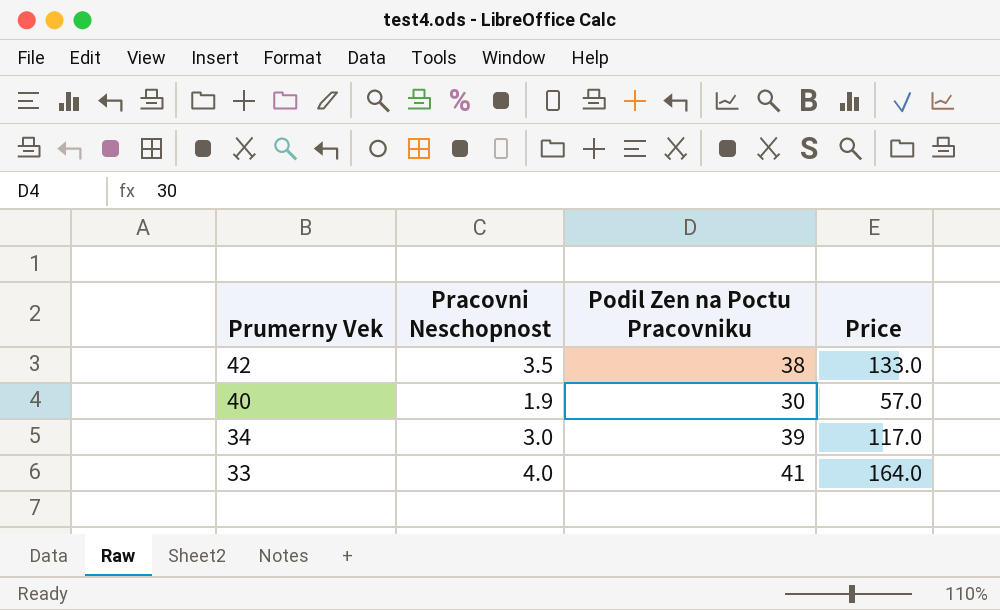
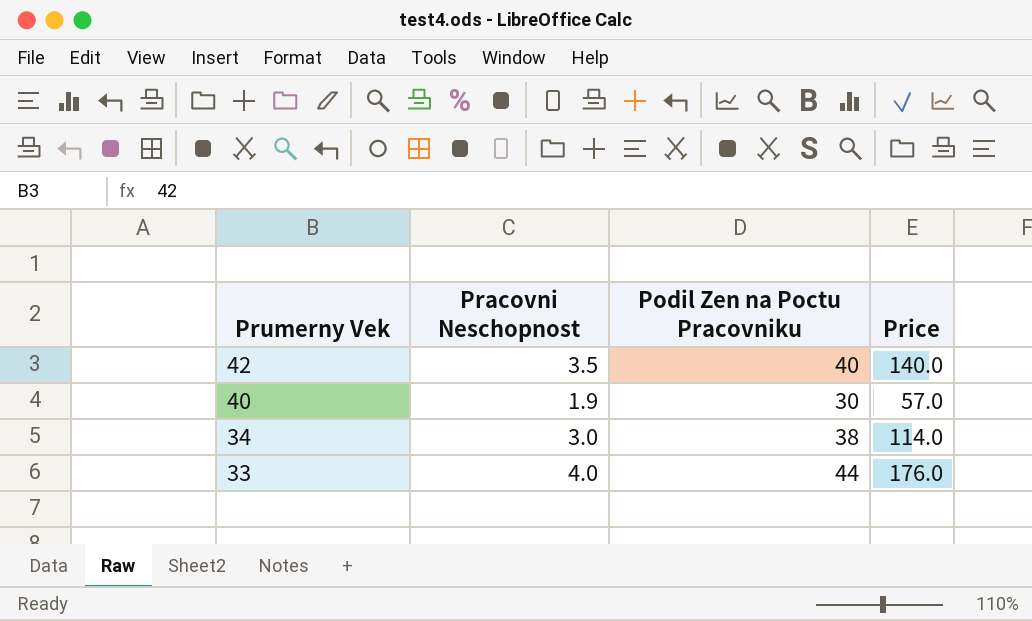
42 | Podil Zen na Poctu Pracovniku: 38 -> 40
42 | Price: 133.0 -> 140.0
34 | Podil Zen na Poctu Pracovniku: 39 -> 38
34 | Price: 117.0 -> 114.0
33 | Podil Zen na Poctu Pracovniku: 41 -> 44
33 | Price: 164.0 -> 176.0

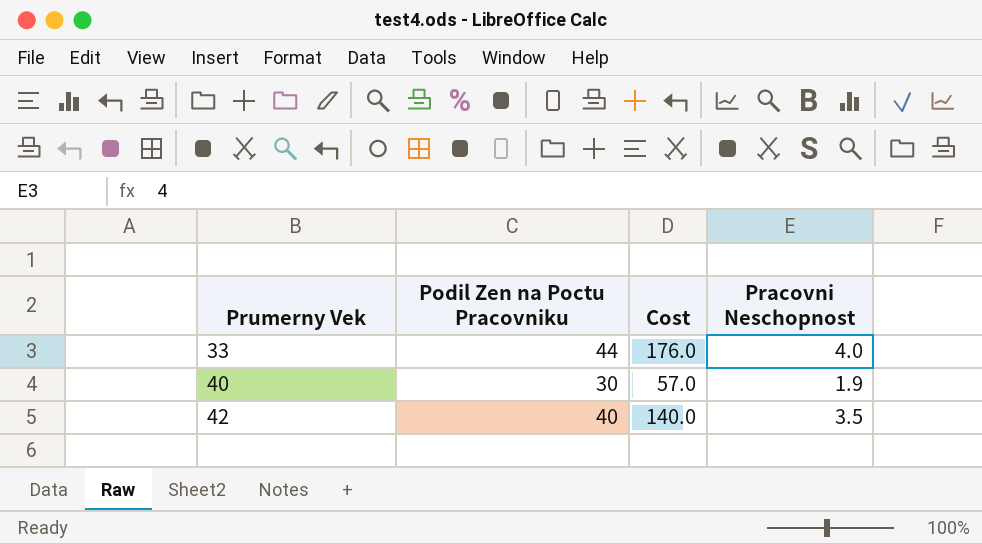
row order: Prumerny Vek descending -> Prumerny Vek ascending
column name: Price -> Cost
column Pracovni Neschopnost | position: 2 -> 4
row 34: 3.0 | 38 | 114.0 -> none

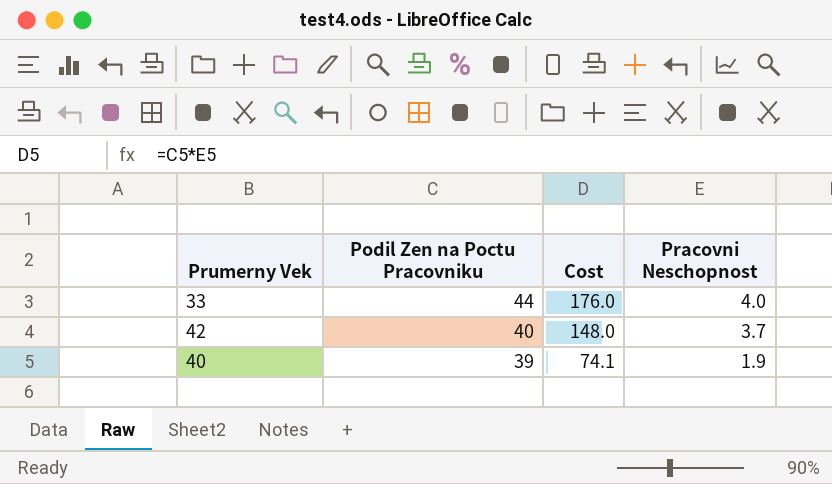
row order: Prumerny Vek ascending -> Podil Zen na Poctu Pracovniku descending
42 | Cost: 140.0 -> 148.0
42 | Pracovni Neschopnost: 3.5 -> 3.7
40 | Podil Zen na Poctu Pracovniku: 30 -> 39
40 | Cost: 57.0 -> 74.1

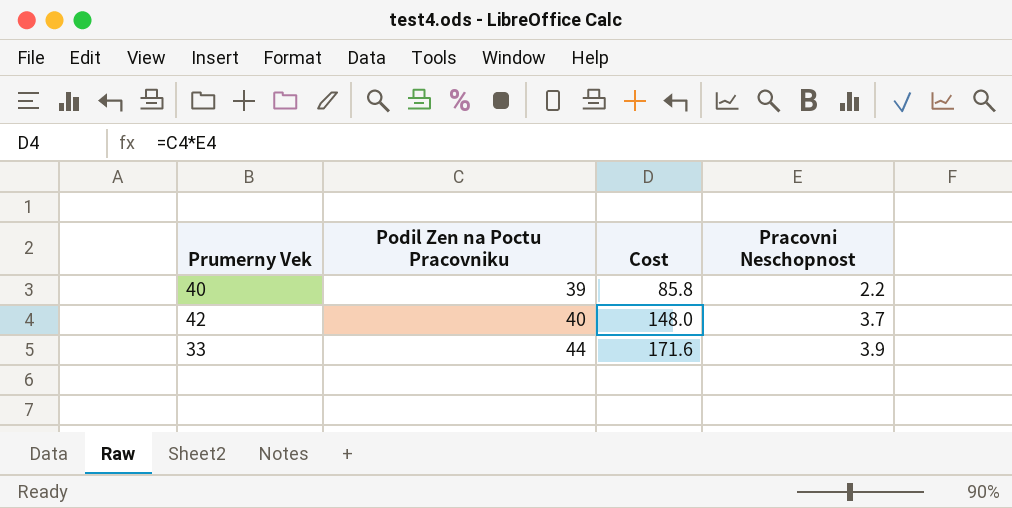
row order: Podil Zen na Poctu Pracovniku descending -> Podil Zen na Poctu Pracovniku ascending
40 | Cost: 74.1 -> 85.8
40 | Pracovni Neschopnost: 1.9 -> 2.2
33 | Cost: 176.0 -> 171.6
33 | Pracovni Neschopnost: 4.0 -> 3.9

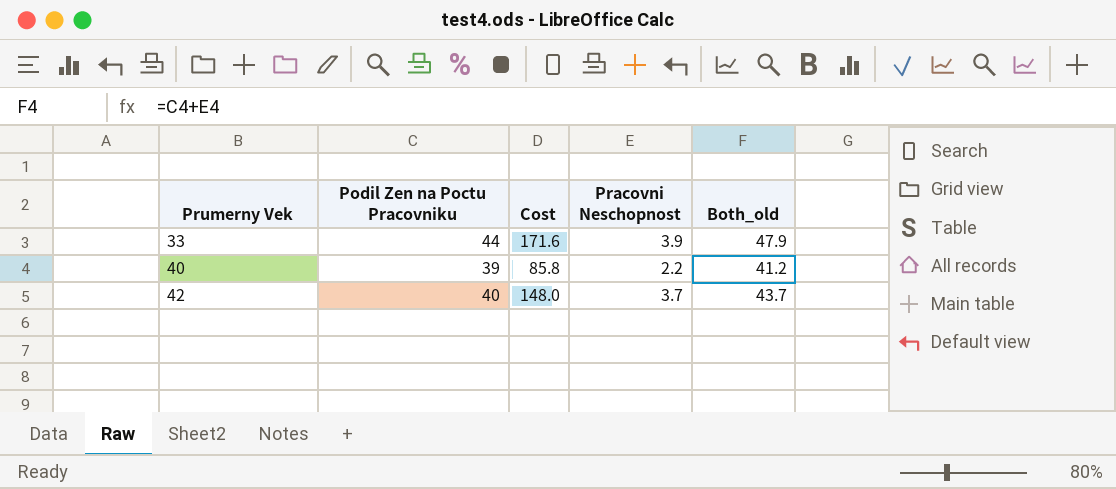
row order: Podil Zen na Poctu Pracovniku ascending -> Prumerny Vek ascending
column Both_old | formula: none -> [Podil Zen na Poctu Pracovniku] + [Pracovni Neschopnost]

